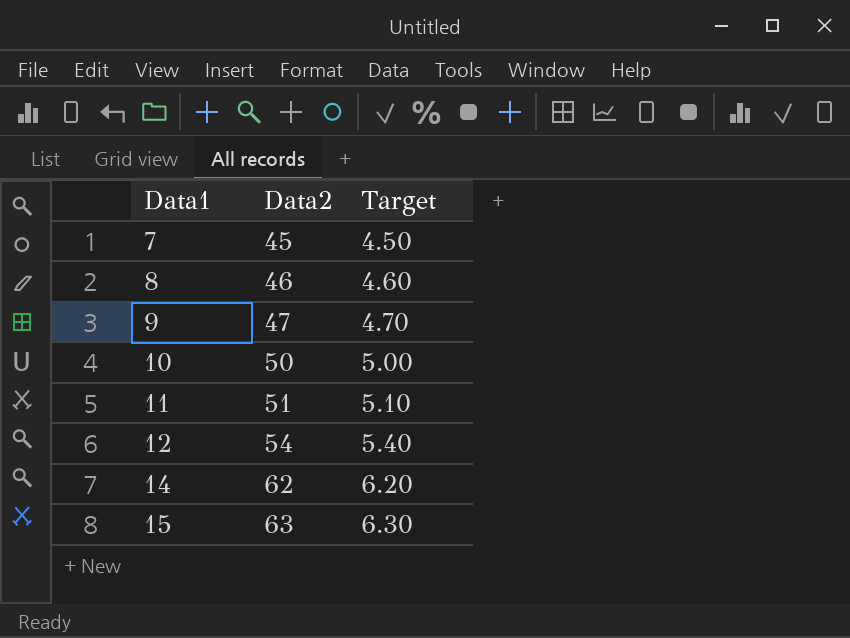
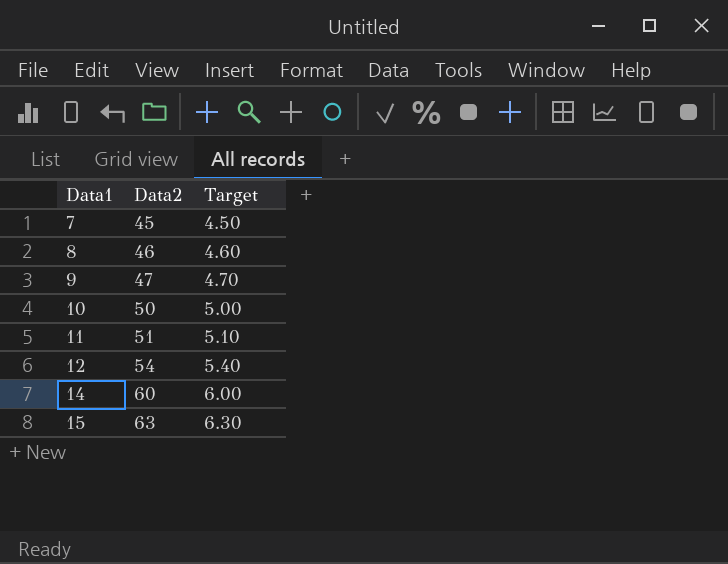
14 | Data2: 62 -> 60
14 | Target: 6.20 -> 6.00

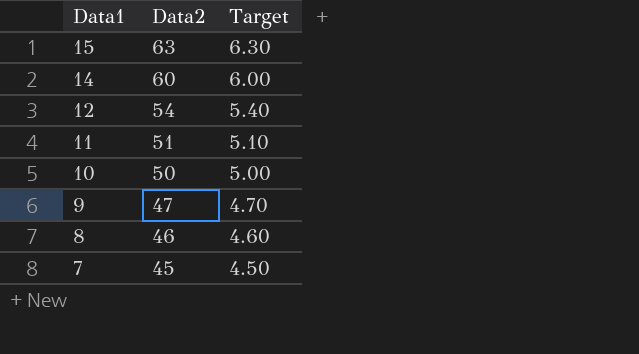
row order: Data1 ascending -> Data1 descending

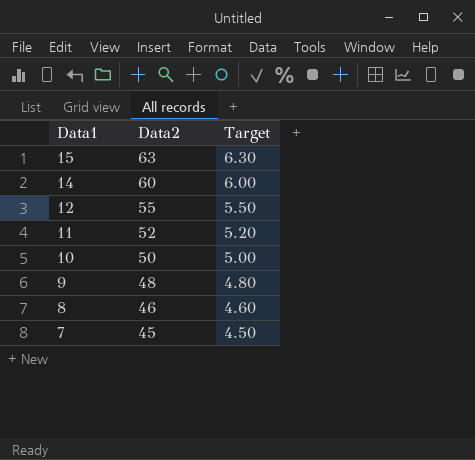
12 | Data2: 54 -> 55
12 | Target: 5.40 -> 5.50
11 | Data2: 51 -> 52
11 | Target: 5.10 -> 5.20
9 | Data2: 47 -> 48
9 | Target: 4.70 -> 4.80

